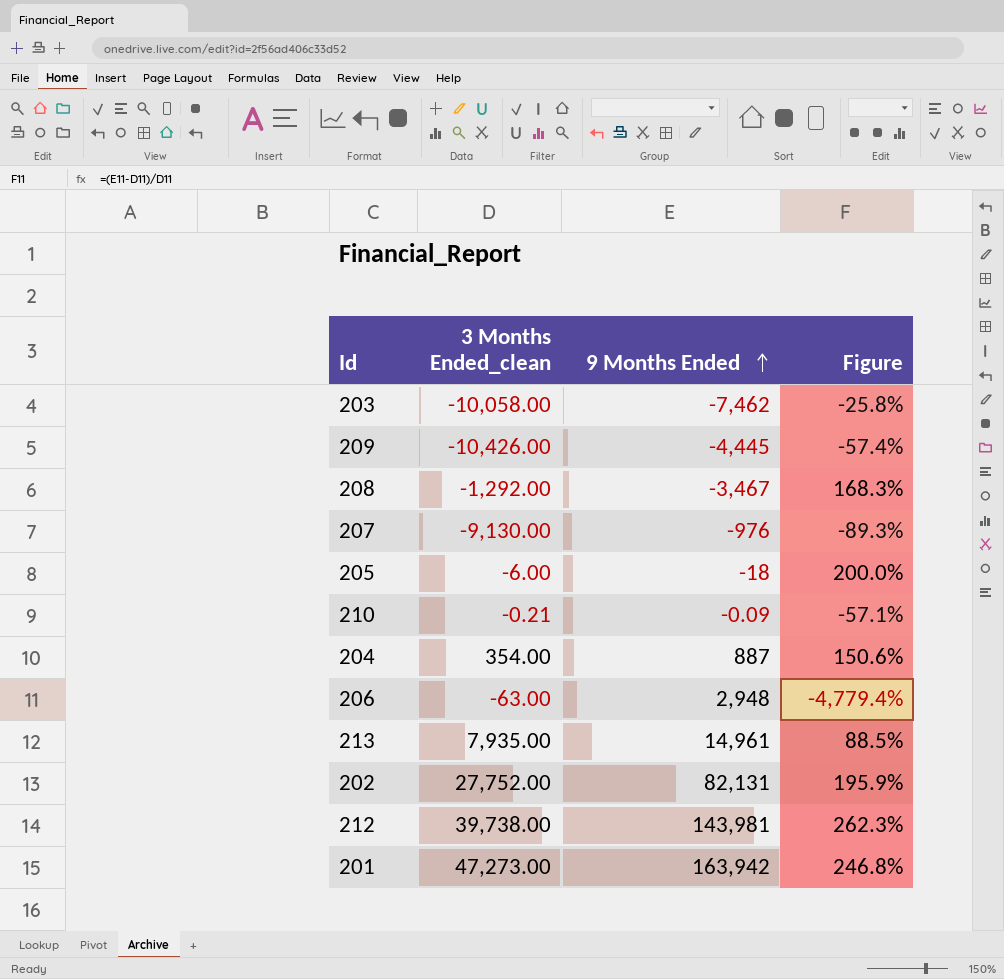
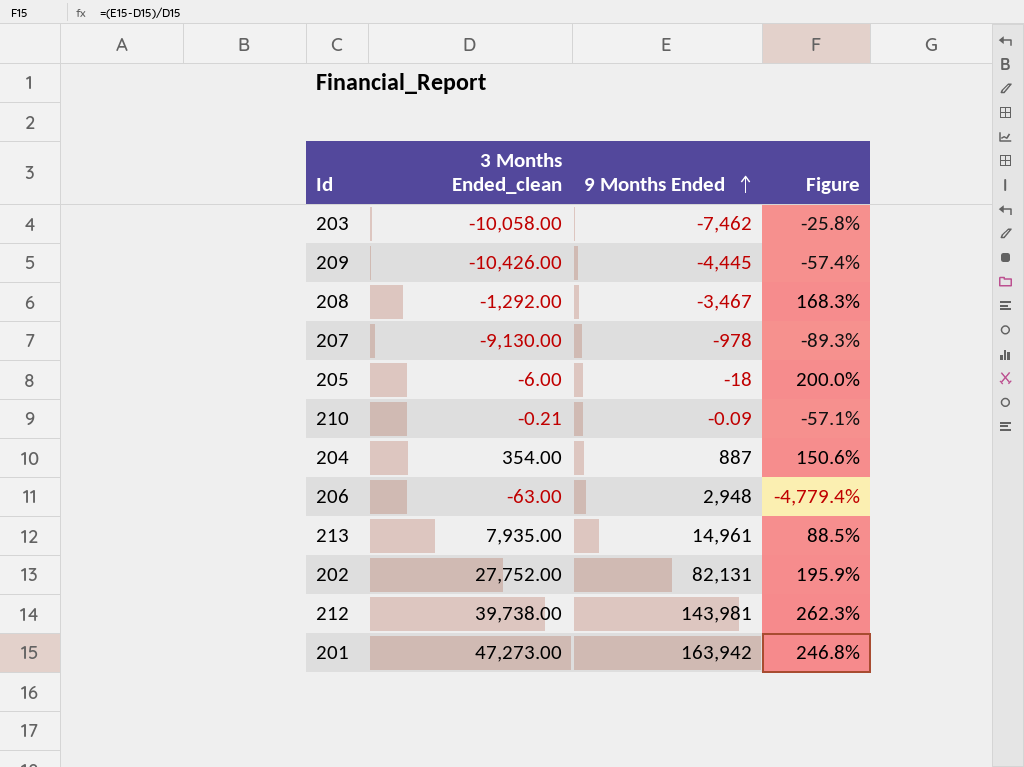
207 | 9 Months Ended: -976 -> -978

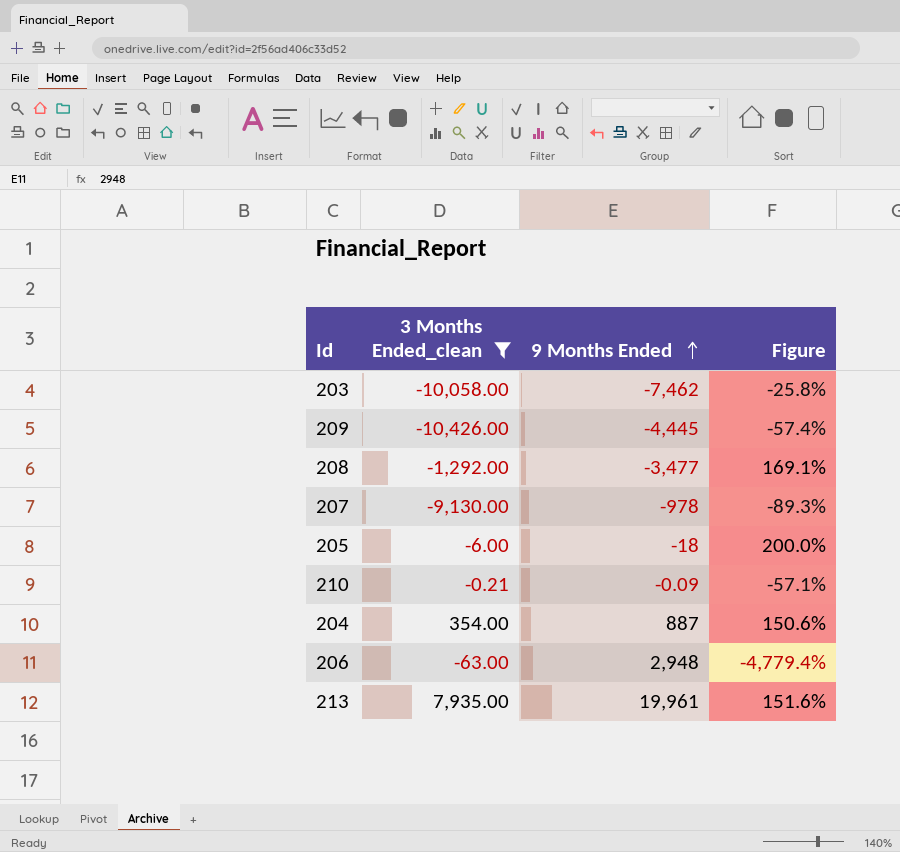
filter: none -> 3 Months Ended_clean <= 7,935.00
208 | 9 Months Ended: -3,467 -> -3,477
208 | Figure: 168.3% -> 169.1%
213 | 9 Months Ended: 14,961 -> 19,961
213 | Figure: 88.5% -> 151.6%

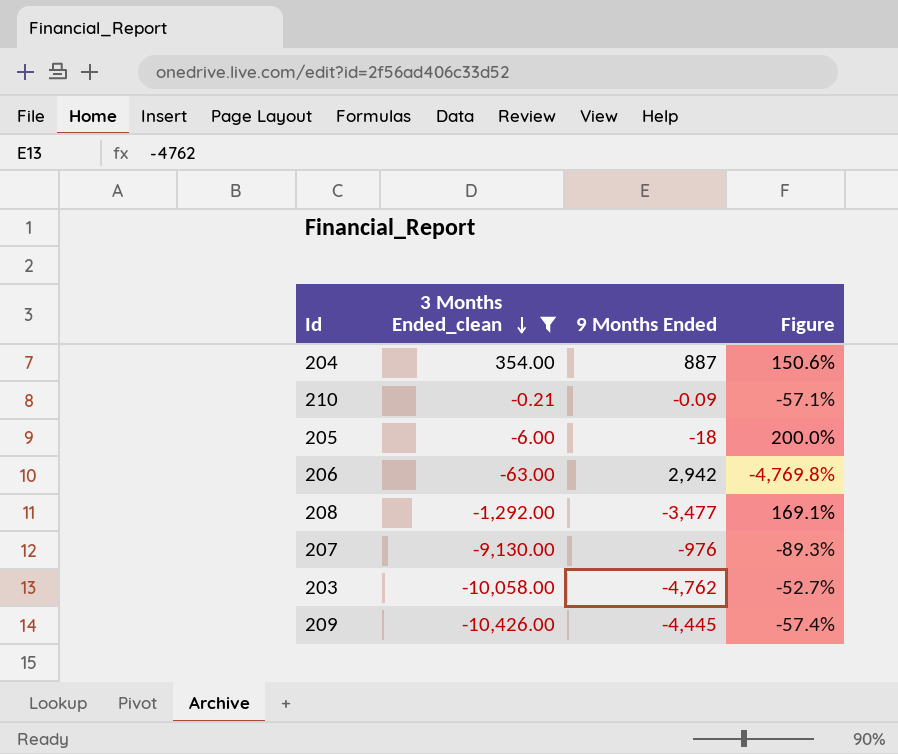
row order: 9 Months Ended ascending -> 3 Months Ended_clean descending
row 213: 7,935.00 | 19,961 | 151.6% -> none
206 | 9 Months Ended: 2,948 -> 2,942
206 | Figure: -4,779.4% -> -4,769.8%
207 | 9 Months Ended: -978 -> -976
203 | 9 Months Ended: -7,462 -> -4,762
203 | Figure: -25.8% -> -52.7%

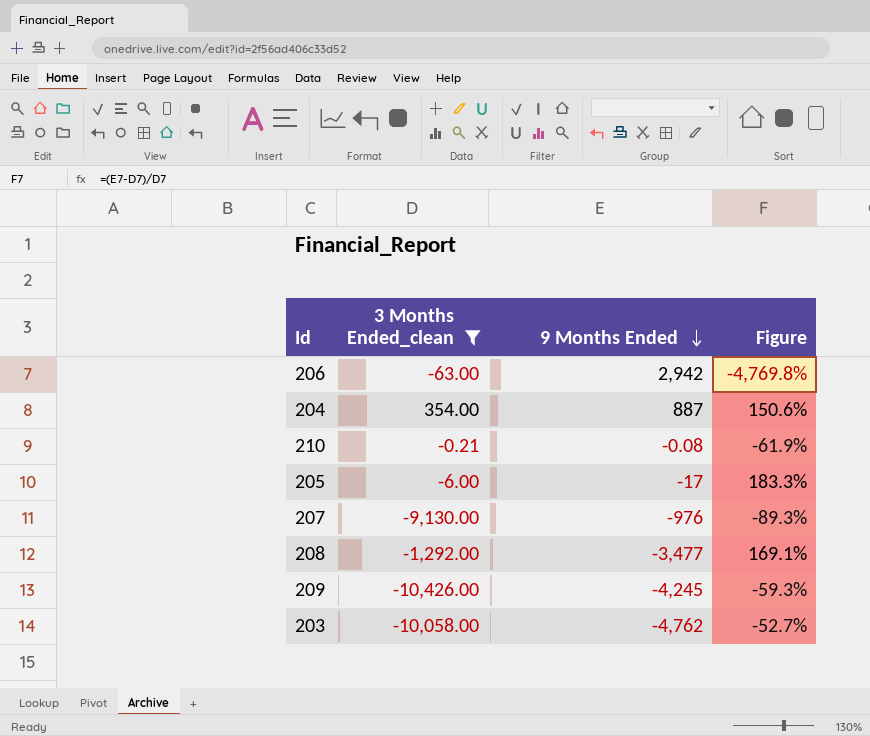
row order: 3 Months Ended_clean descending -> 9 Months Ended descending
210 | 9 Months Ended: -0.09 -> -0.08
210 | Figure: -57.1% -> -61.9%
205 | 9 Months Ended: -18 -> -17
205 | Figure: 200.0% -> 183.3%
209 | 9 Months Ended: -4,445 -> -4,245
209 | Figure: -57.4% -> -59.3%

